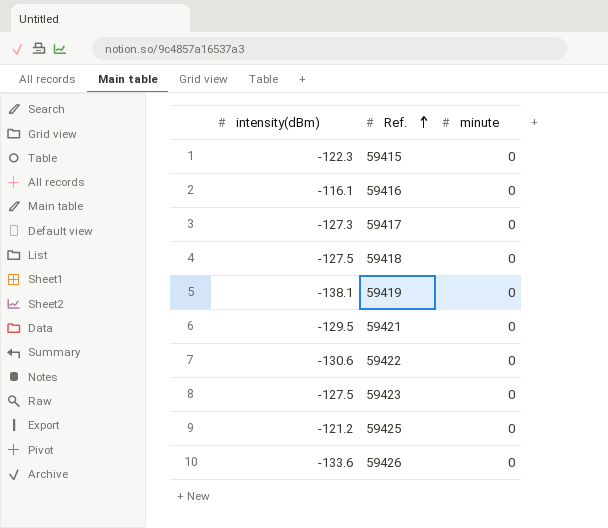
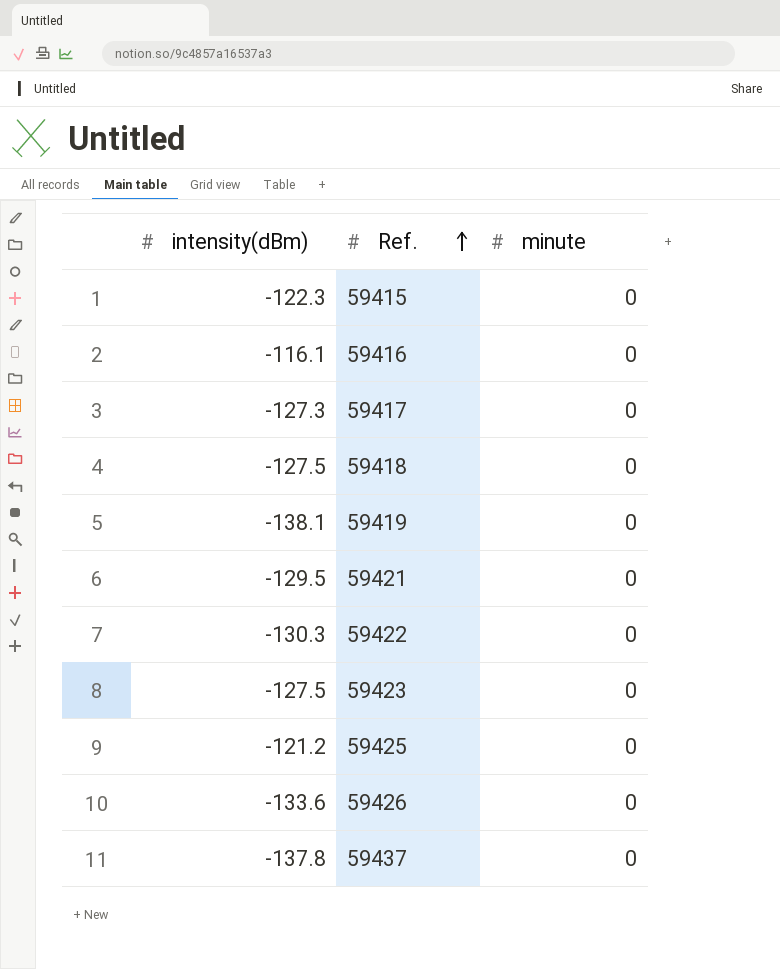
59422 | intensity(dBm): -130.6 -> -130.3
row 59437: none -> -137.8 | 0

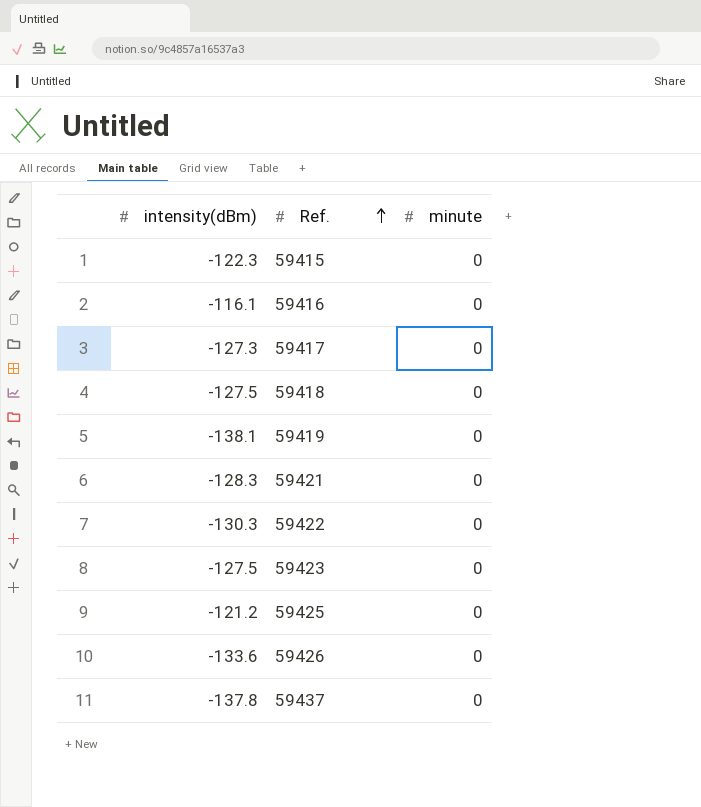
59421 | intensity(dBm): -129.5 -> -128.3

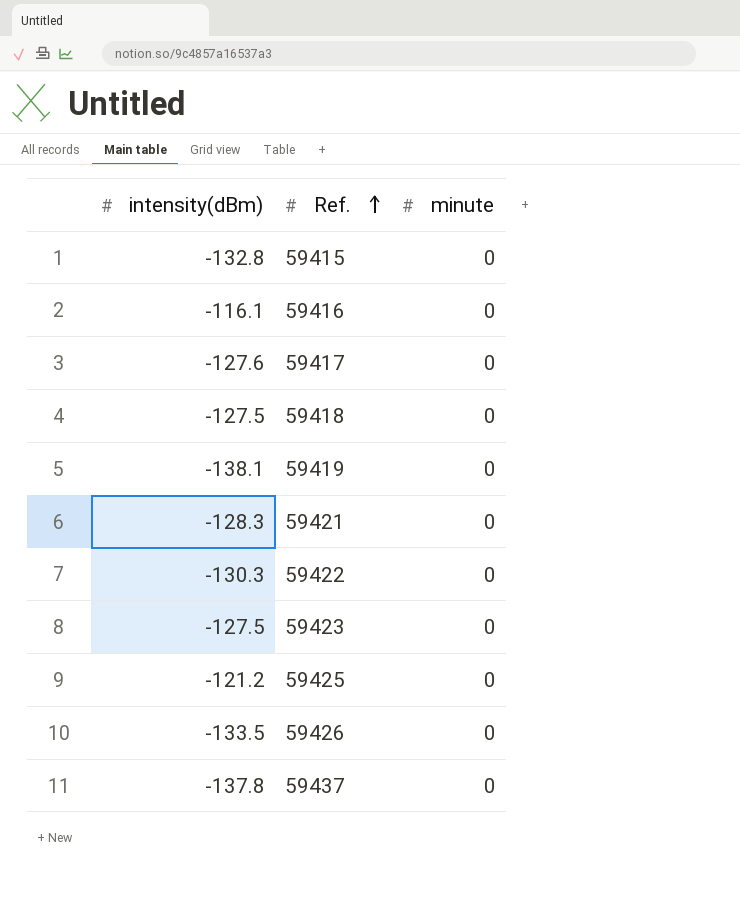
59415 | intensity(dBm): -122.3 -> -132.8
59417 | intensity(dBm): -127.3 -> -127.6
59426 | intensity(dBm): -133.6 -> -133.5

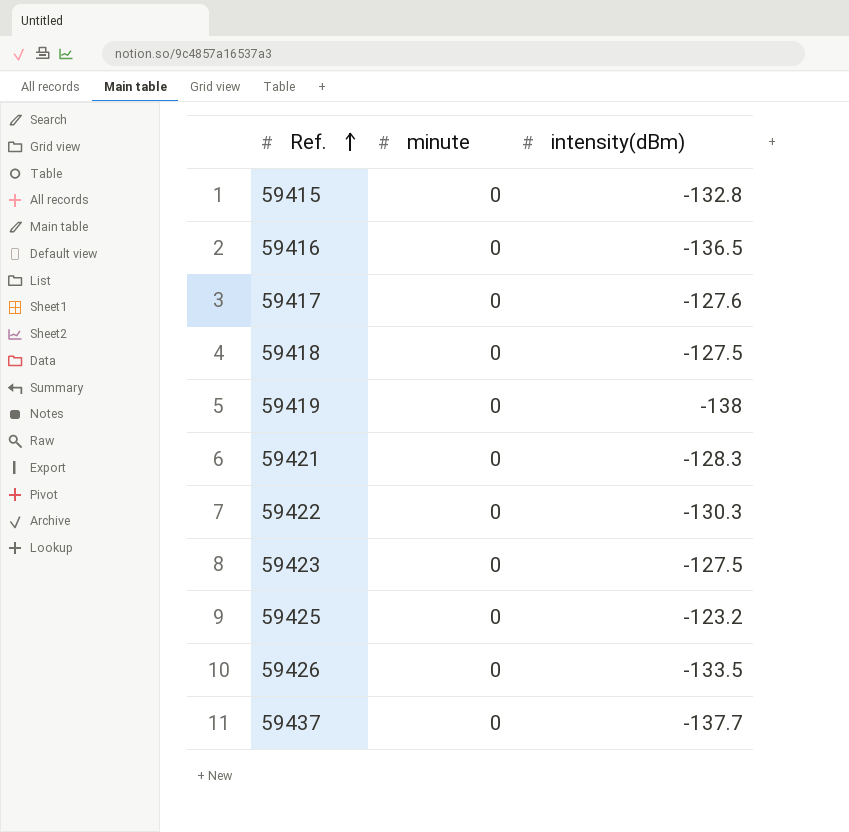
column intensity(dBm) | position: 1 -> 3
59416 | intensity(dBm): -116.1 -> -136.5
59419 | intensity(dBm): -138.1 -> -138
59425 | intensity(dBm): -121.2 -> -123.2
59437 | intensity(dBm): -137.8 -> -137.7

